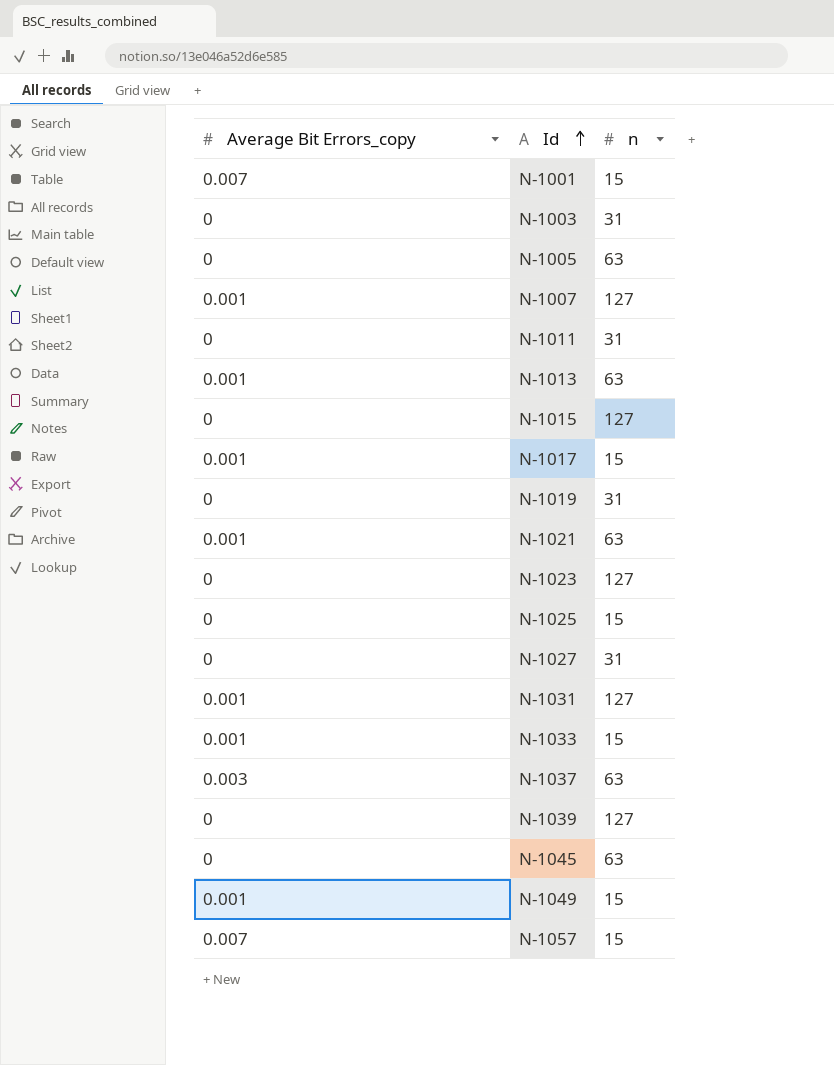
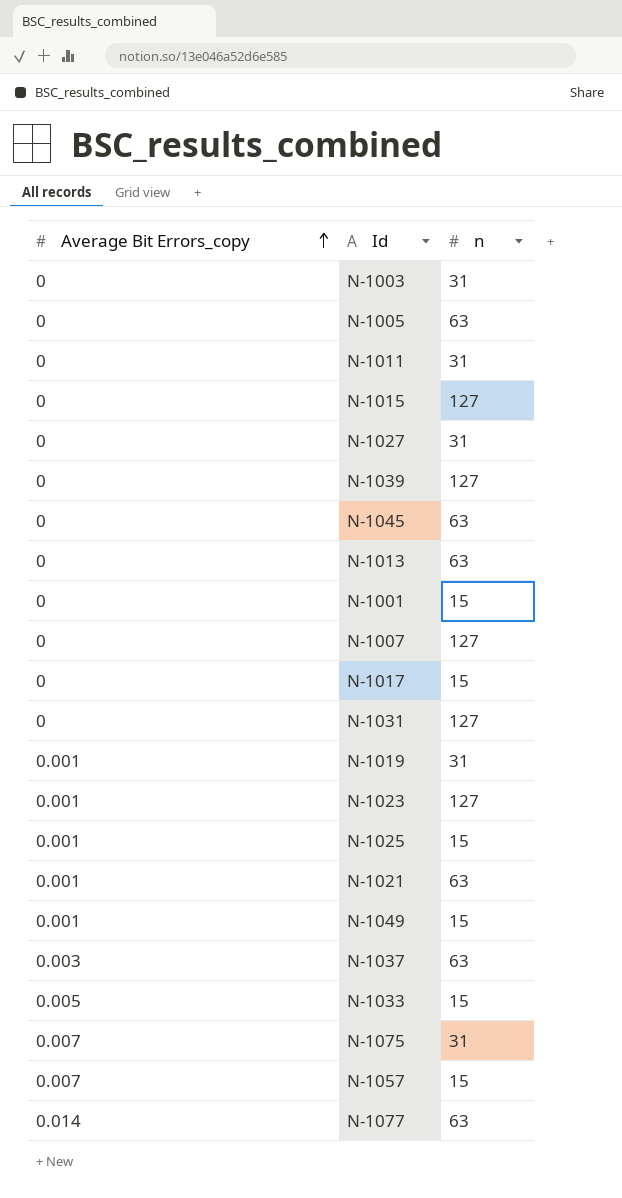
row order: Id ascending -> Average Bit Errors_copy ascending
N-1013 | Average Bit Errors_copy: 0.001 -> 0
N-1001 | Average Bit Errors_copy: 0.007 -> 0
N-1007 | Average Bit Errors_copy: 0.001 -> 0
N-1017 | Average Bit Errors_copy: 0.001 -> 0
N-1031 | Average Bit Errors_copy: 0.001 -> 0
N-1019 | Average Bit Errors_copy: 0 -> 0.001
N-1023 | Average Bit Errors_copy: 0 -> 0.001
N-1025 | Average Bit Errors_copy: 0 -> 0.001
N-1033 | Average Bit Errors_copy: 0.001 -> 0.005
row N-1075: none -> 0.007 | 31
row N-1077: none -> 0.014 | 63

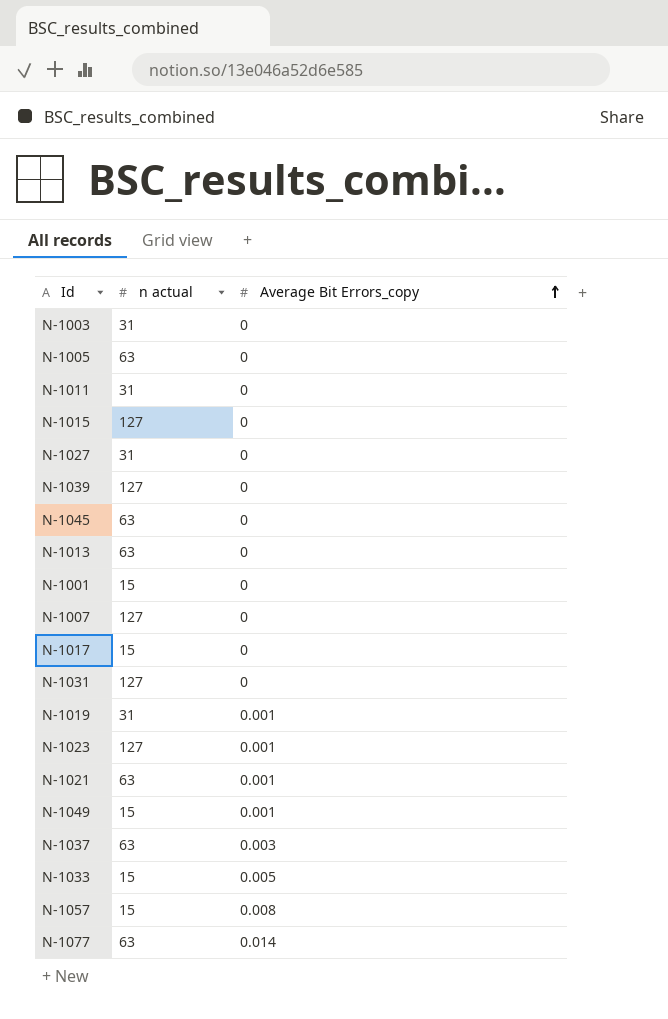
column name: n -> n actual
column Average Bit Errors_copy | position: 1 -> 3
row N-1025: 0.001 | 15 -> none
row N-1075: 0.007 | 31 -> none
N-1057 | Average Bit Errors_copy: 0.007 -> 0.008

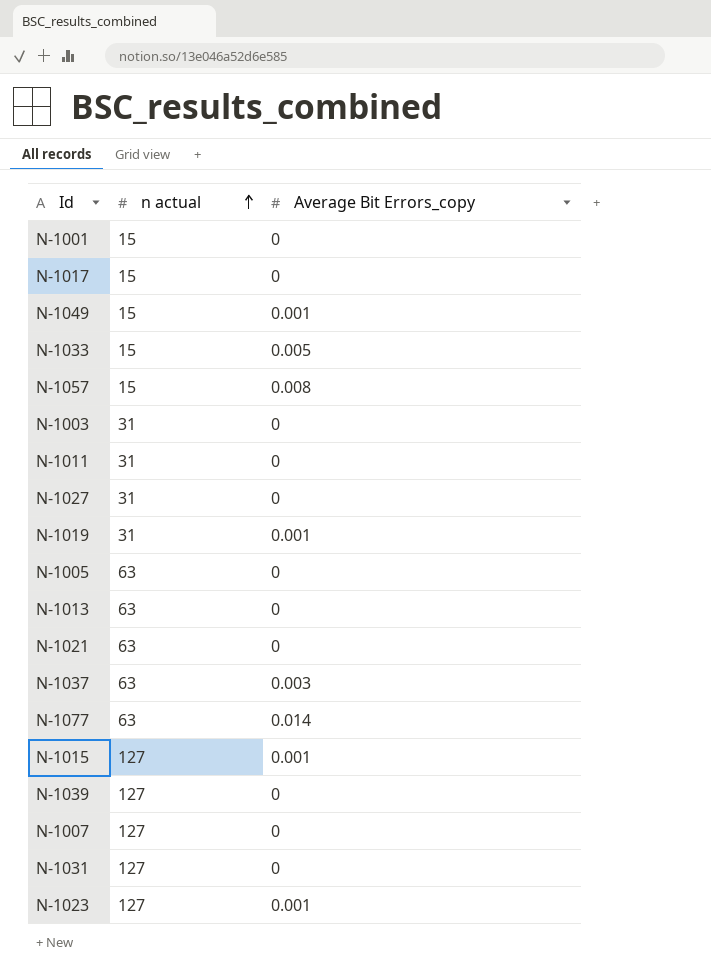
row order: Average Bit Errors_copy ascending -> n actual ascending
row N-1045: 63 | 0 -> none
N-1021 | Average Bit Errors_copy: 0.001 -> 0
N-1015 | Average Bit Errors_copy: 0 -> 0.001

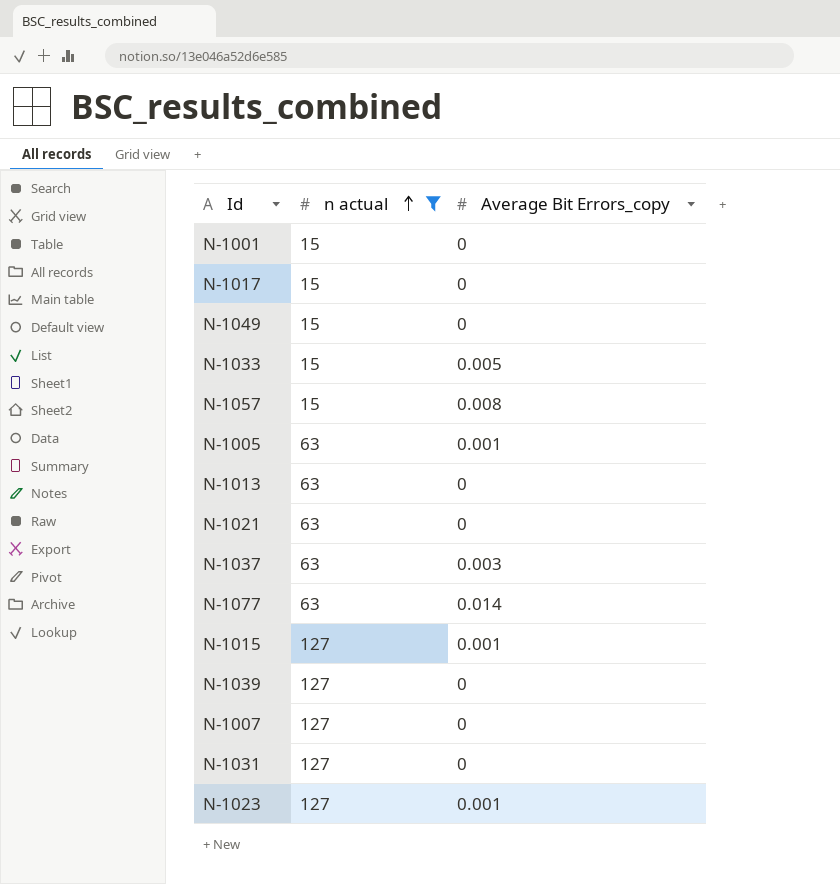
filter: none -> n actual != 31
N-1049 | Average Bit Errors_copy: 0.001 -> 0
N-1005 | Average Bit Errors_copy: 0 -> 0.001

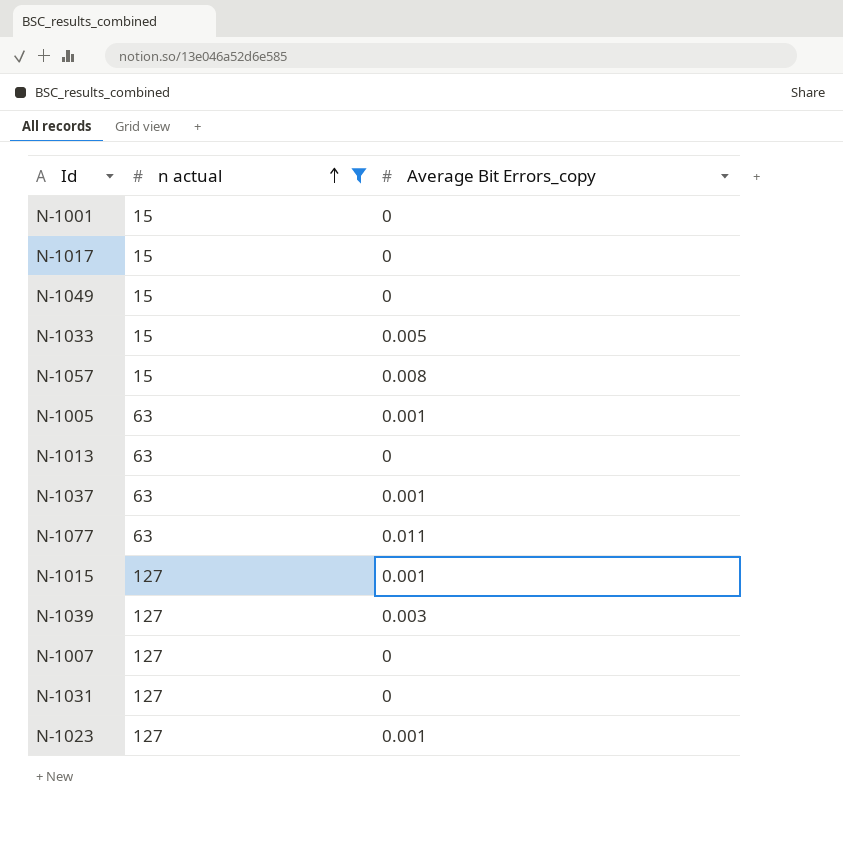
row N-1021: 63 | 0 -> none
N-1037 | Average Bit Errors_copy: 0.003 -> 0.001
N-1077 | Average Bit Errors_copy: 0.014 -> 0.011
N-1039 | Average Bit Errors_copy: 0 -> 0.003

